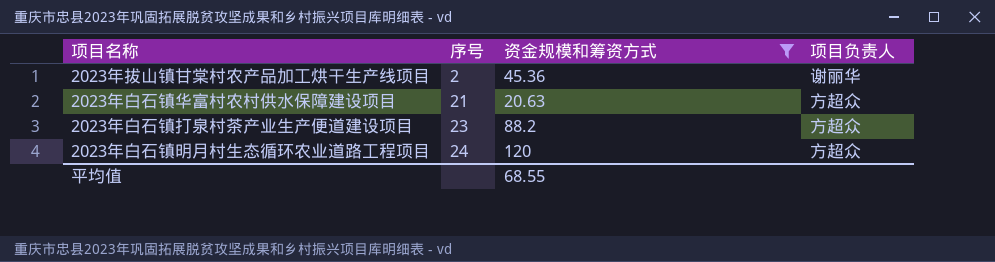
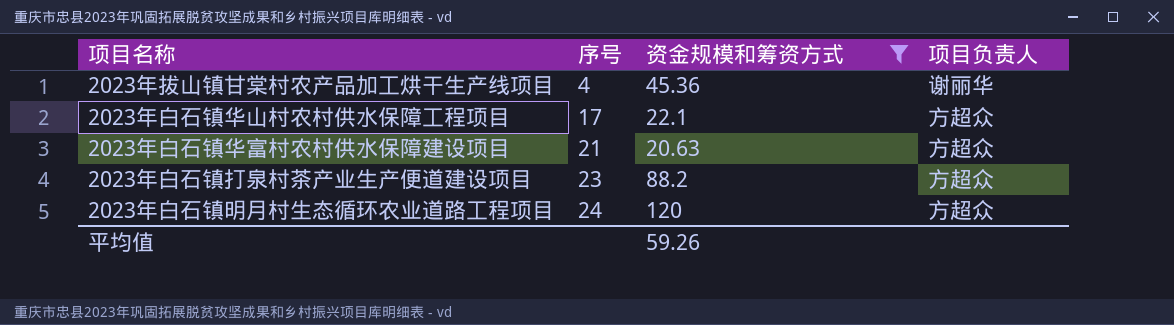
2023年拔山镇甘棠村农产品加工烘干生产线项目 | 序号: 2 -> 4
row 2023年白石镇华山村农村供水保障工程项目: none -> 17 | 22.1 | 方超众
平均值 | 资金规模和筹资方式: 68.55 -> 59.26

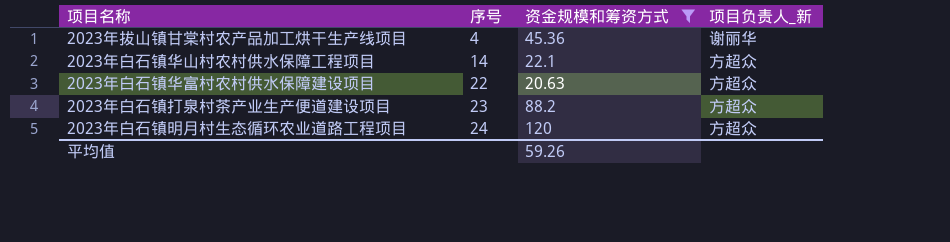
column name: 项目负责人 -> 项目负责人_新
2023年白石镇华山村农村供水保障工程项目 | 序号: 17 -> 14
2023年白石镇华富村农村供水保障建设项目 | 序号: 21 -> 22

